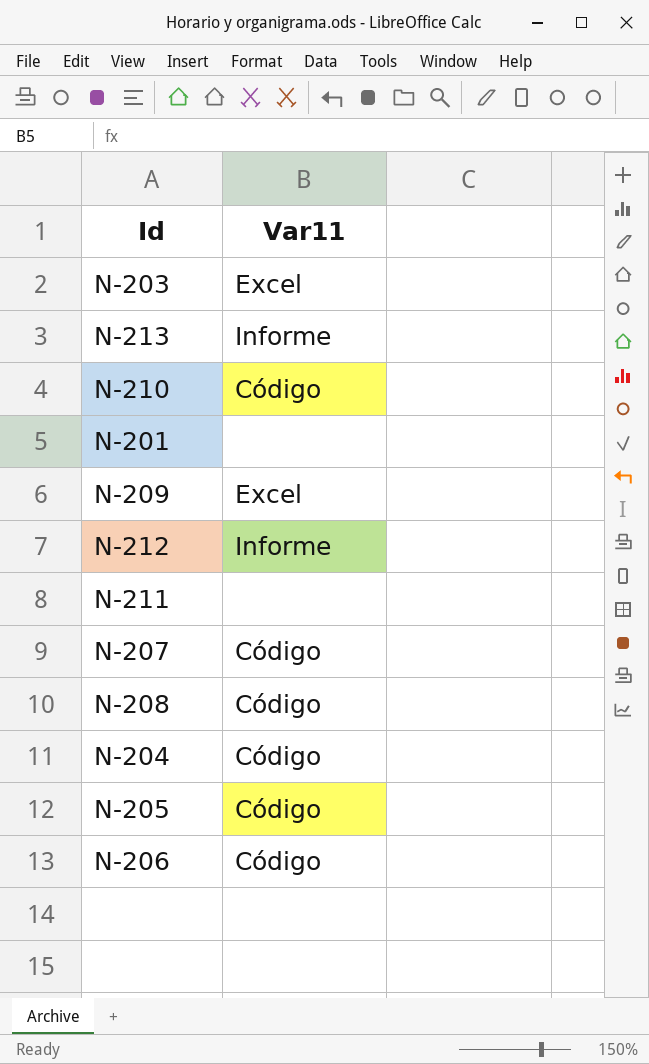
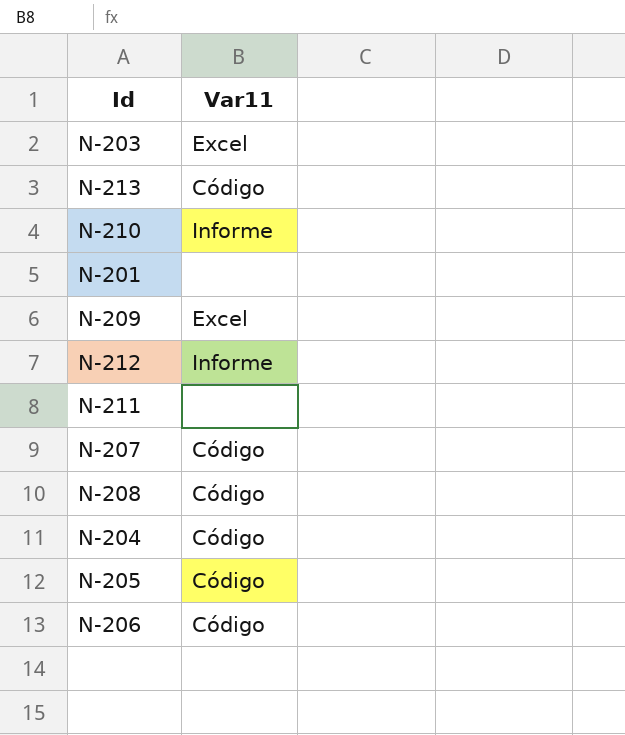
N-213 | Var11: Informe -> Código
N-210 | Var11: Código -> Informe

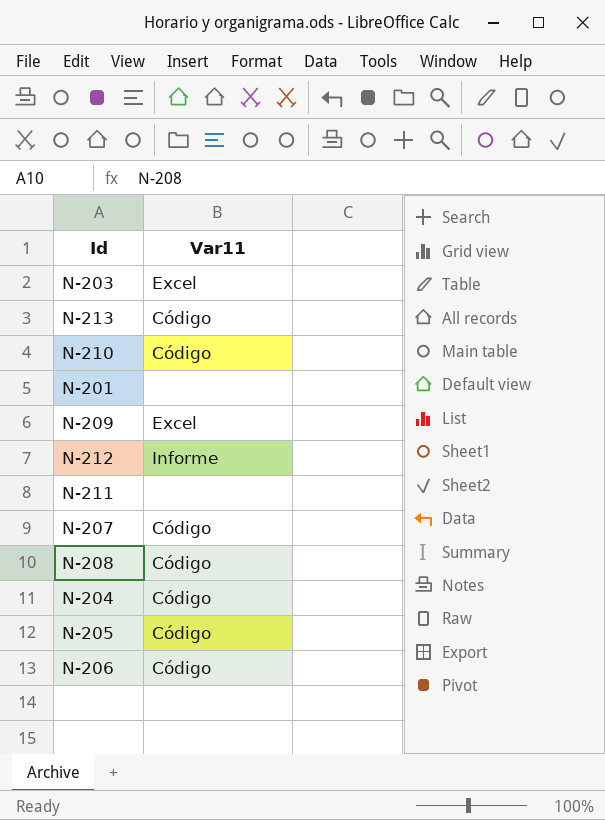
N-210 | Var11: Informe -> Código

